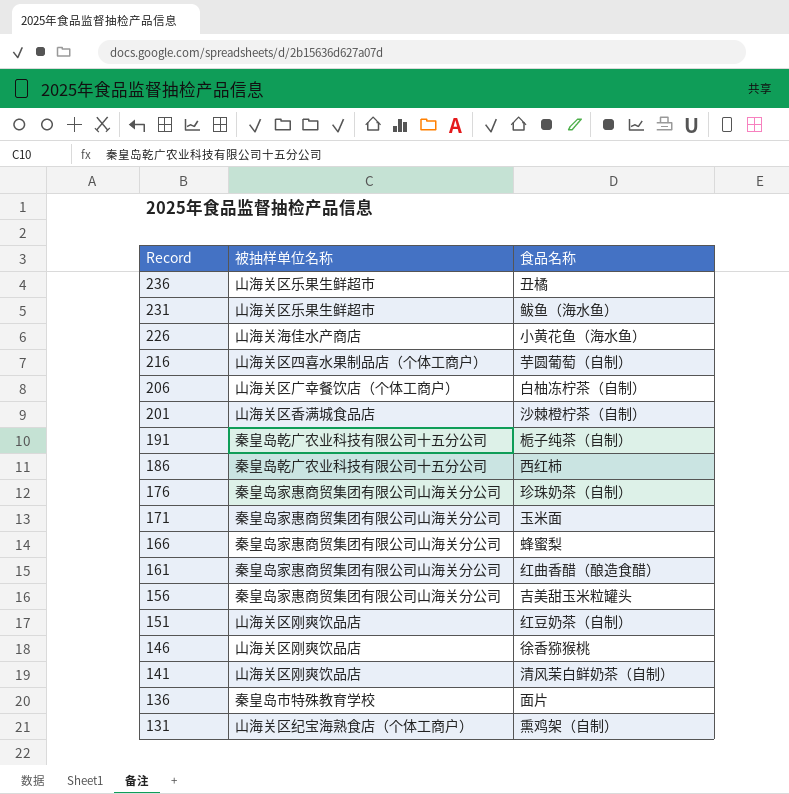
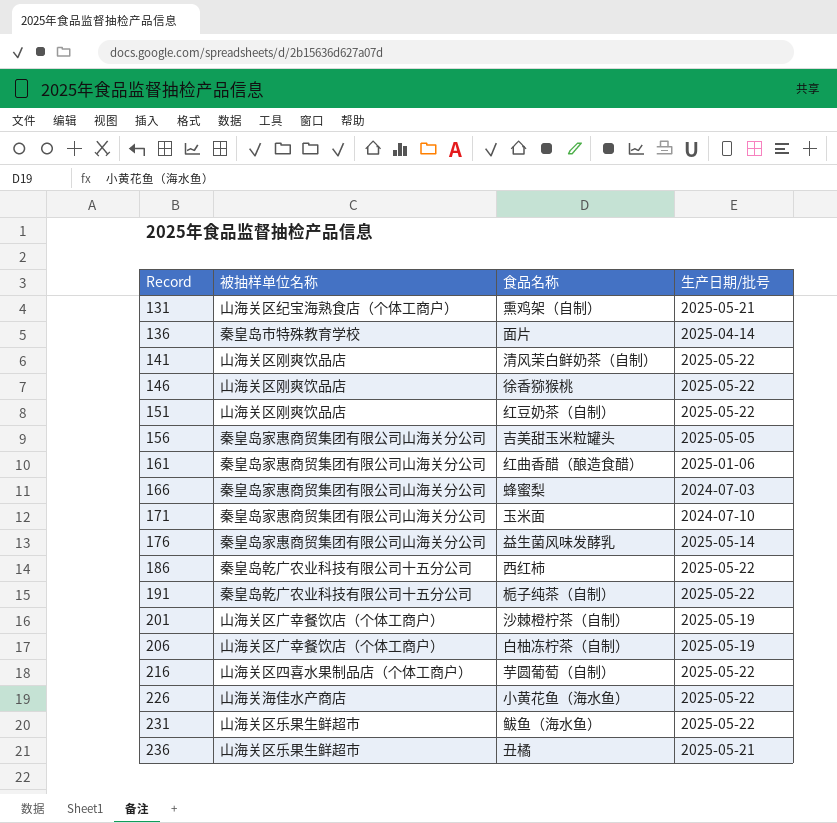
row order: Record descending -> Record ascending
column 生产日期/批号 | position: none -> 4
176 | 食品名称: 珍珠奶茶（自制） -> 益生菌风味发酵乳
201 | 被抽样单位名称: 山海关区香满城食品店 -> 山海关区广幸餐饮店（个体工商户）

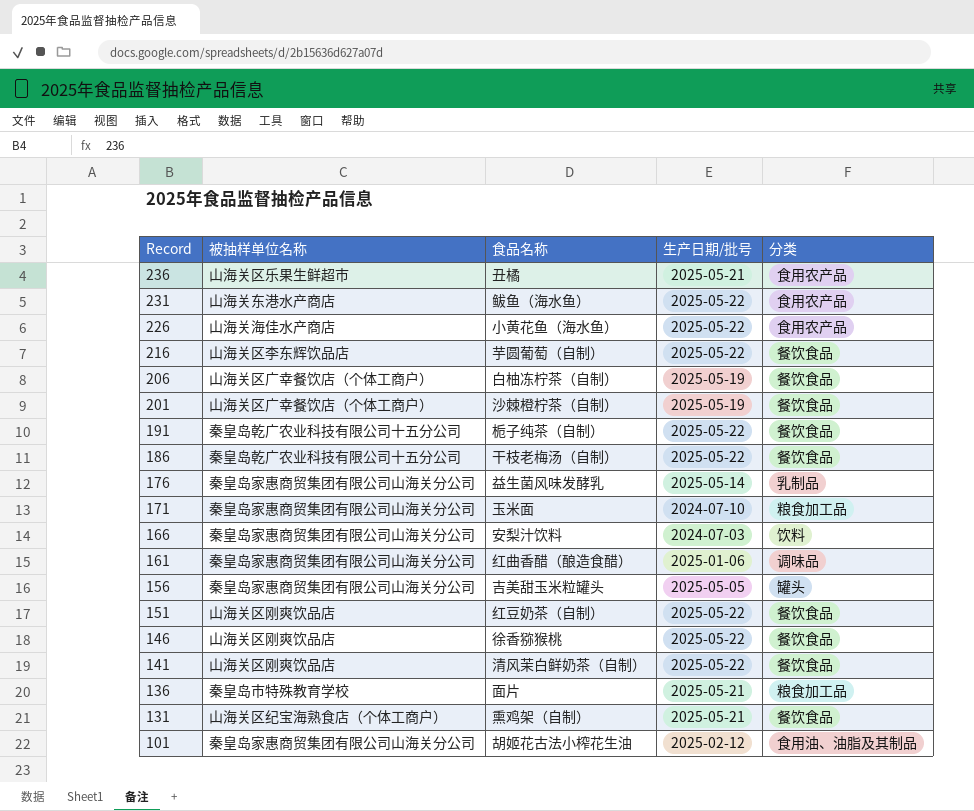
row order: Record ascending -> Record descending
column 分类 | position: none -> 5
231 | 被抽样单位名称: 山海关区乐果生鲜超市 -> 山海关东港水产商店
216 | 被抽样单位名称: 山海关区四喜水果制品店（个体工商户） -> 山海关区李东辉饮品店
186 | 食品名称: 西红柿 -> 干枝老梅汤（自制）
166 | 食品名称: 蜂蜜梨 -> 安梨汁饮料
136 | 生产日期/批号: 2025-04-14 -> 2025-05-21
row 101: none -> 秦皇岛家惠商贸集团有限公司山海关分公司 | 胡姬花古法小榨花生油 | 2025-02-12 | 食用油、油脂及其制品

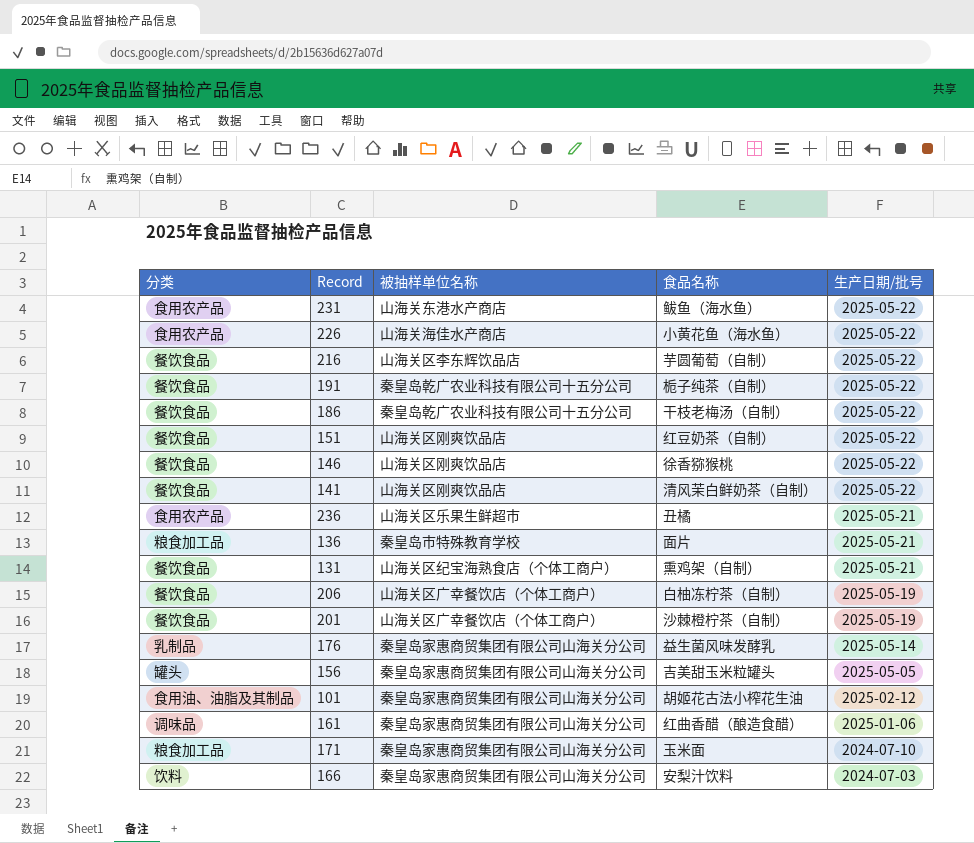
row order: Record descending -> 生产日期/批号 descending
column 分类 | position: 5 -> 1

